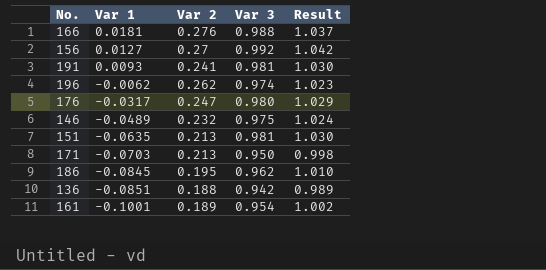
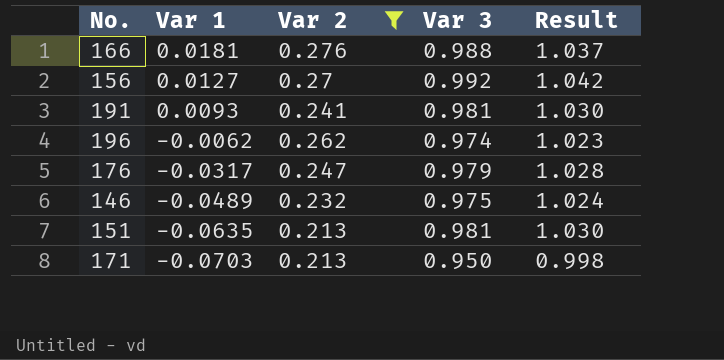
filter: none -> Var 2 >= 0.213
176 | Var 3: 0.980 -> 0.979
176 | Result: 1.029 -> 1.028

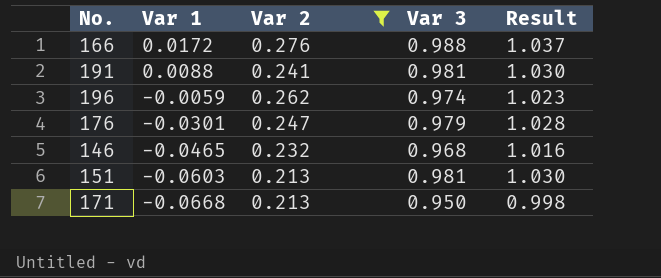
row 156: 0.0127 | 0.27 | 0.992 | 1.042 -> none
166 | Var 1: 0.0181 -> 0.0172
191 | Var 1: 0.0093 -> 0.0088
196 | Var 1: -0.0062 -> -0.0059
176 | Var 1: -0.0317 -> -0.0301
146 | Var 1: -0.0489 -> -0.0465
146 | Var 3: 0.975 -> 0.968
146 | Result: 1.024 -> 1.016
151 | Var 1: -0.0635 -> -0.0603
171 | Var 1: -0.0703 -> -0.0668

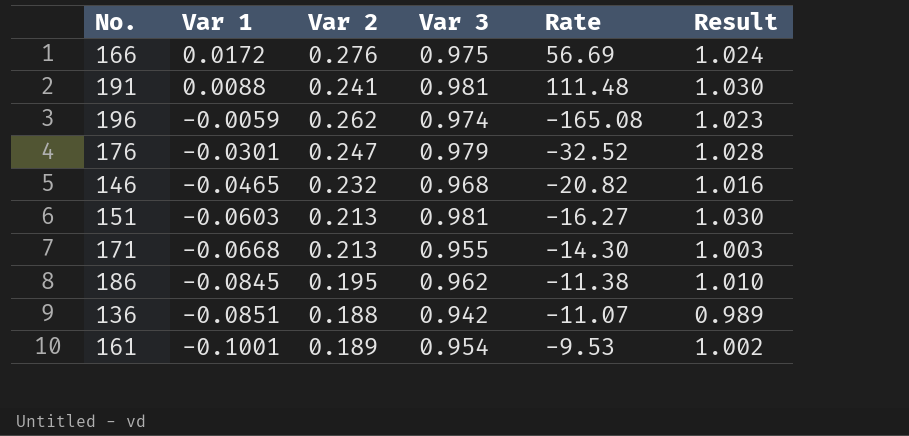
filter: Var 2 >= 0.213 -> none
column Rate | formula: none -> [Var 3] / [Var 1]
166 | Var 3: 0.988 -> 0.975
166 | Result: 1.037 -> 1.024
171 | Var 3: 0.950 -> 0.955
171 | Result: 0.998 -> 1.003

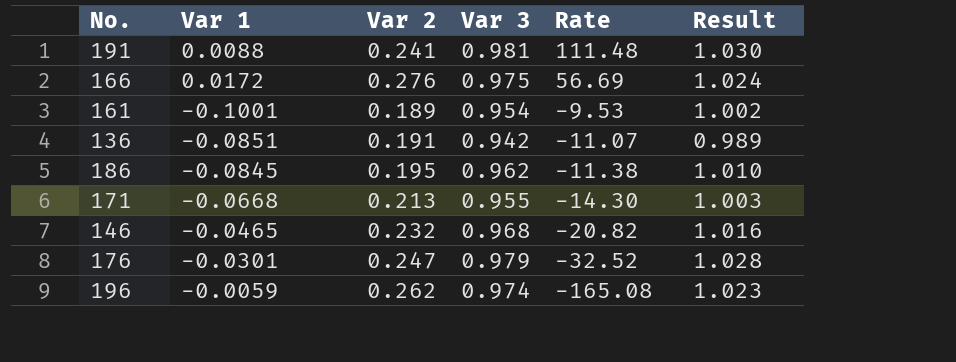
row order: Var 1 descending -> Rate descending
row 151: -0.0603 | 0.213 | 0.981 | -16.27 | 1.030 -> none
136 | Var 2: 0.188 -> 0.191

